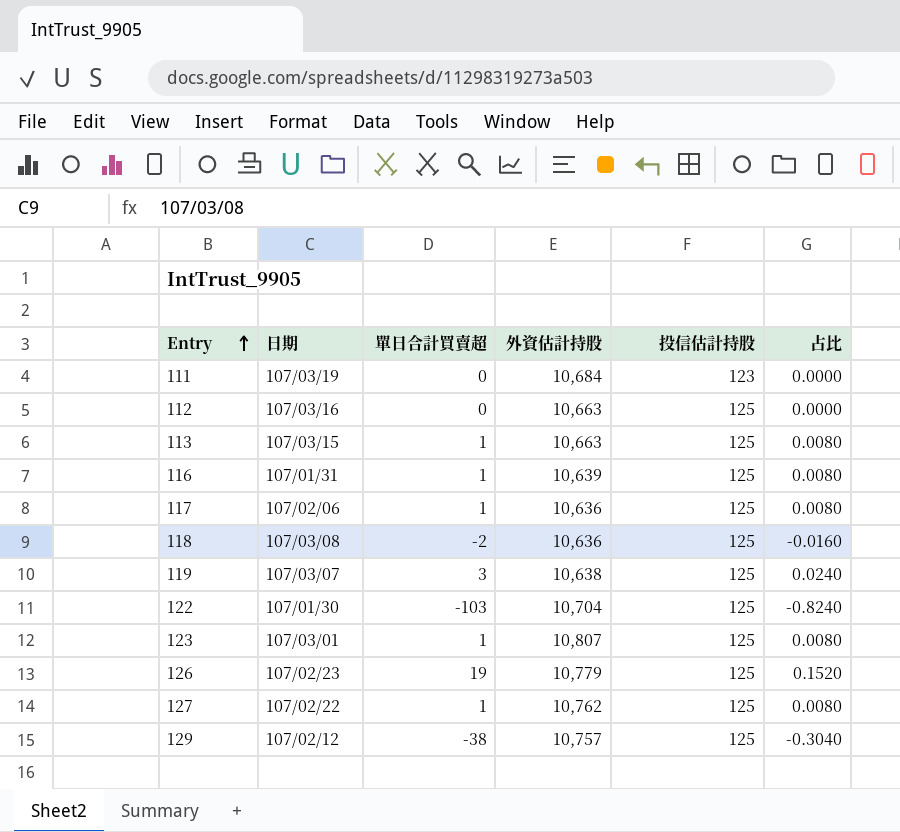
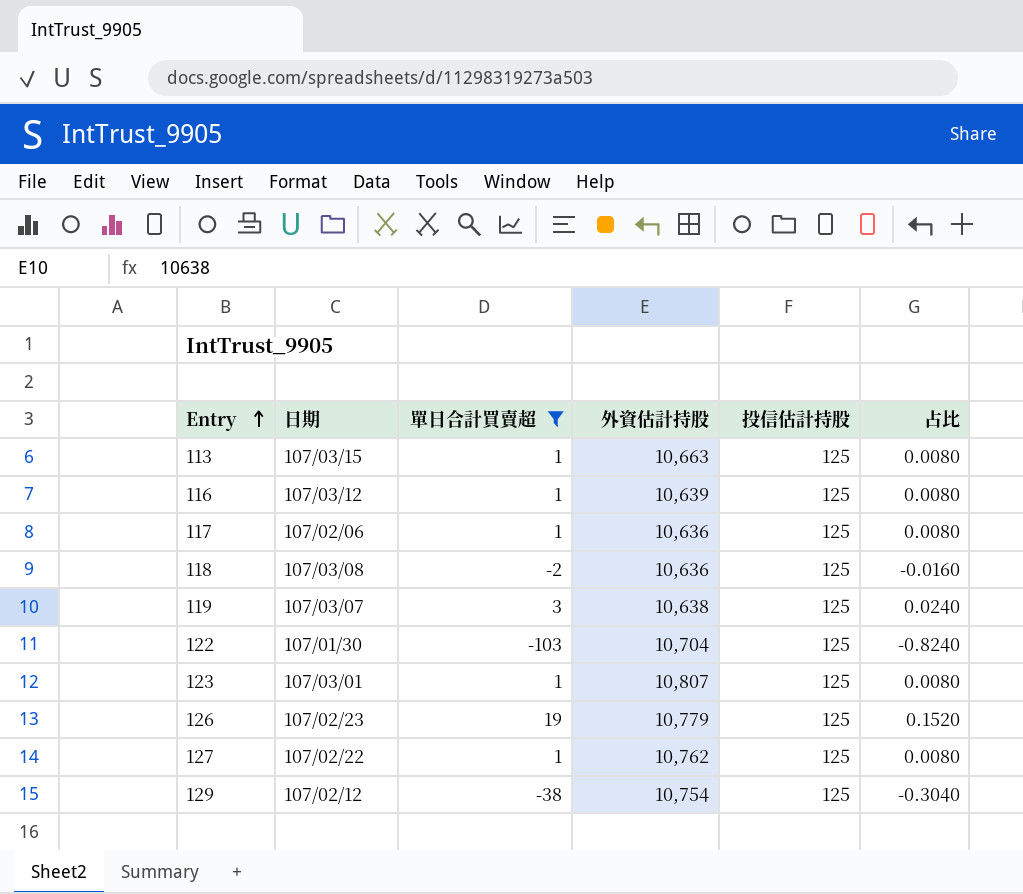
filter: none -> 單日合計買賣超 != 0
116 | 日期: 107/01/31 -> 107/03/12
129 | 外資估計持股: 10,757 -> 10,754

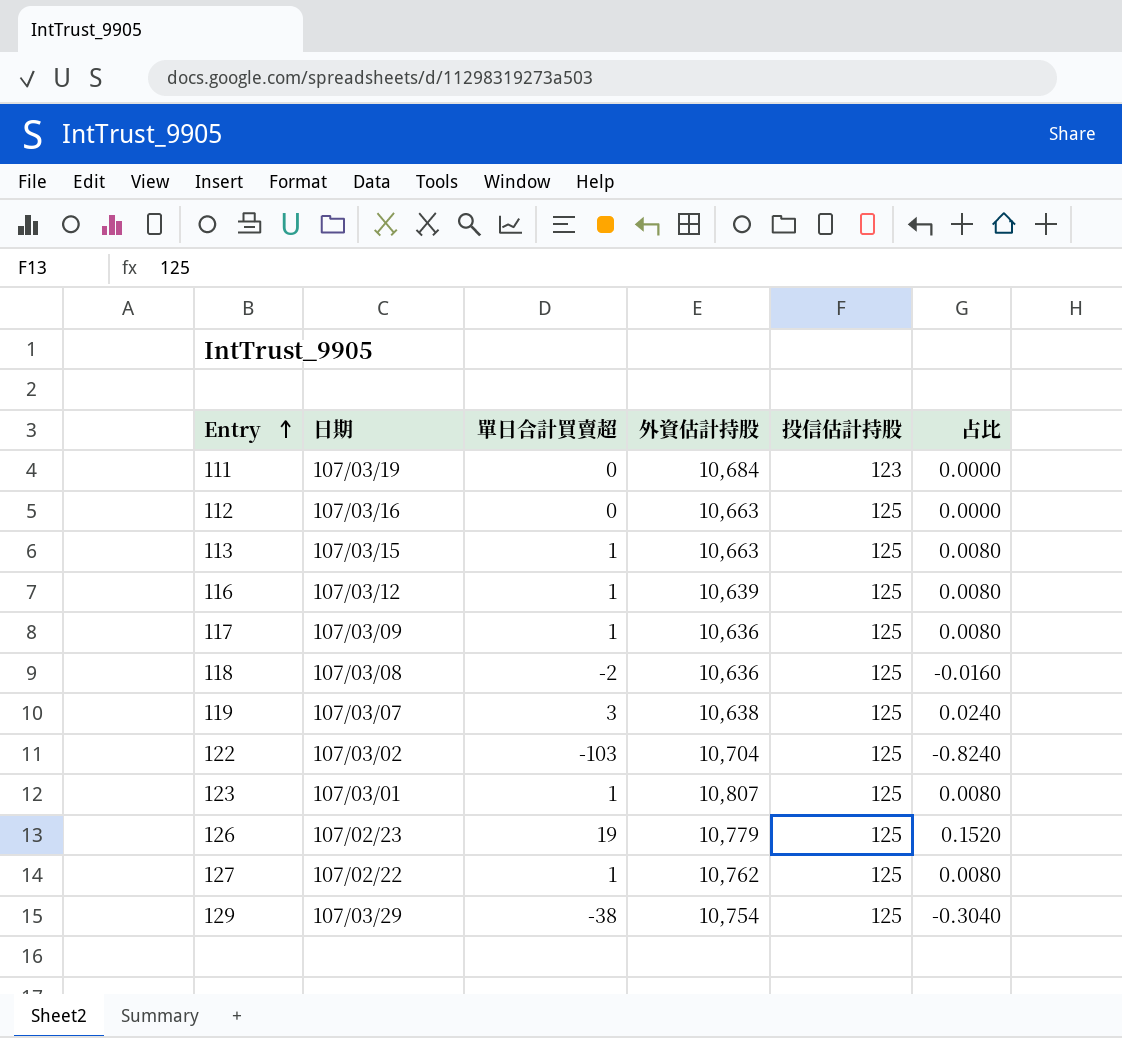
filter: 單日合計買賣超 != 0 -> none
117 | 日期: 107/02/06 -> 107/03/09
122 | 日期: 107/01/30 -> 107/03/02
129 | 日期: 107/02/12 -> 107/03/29

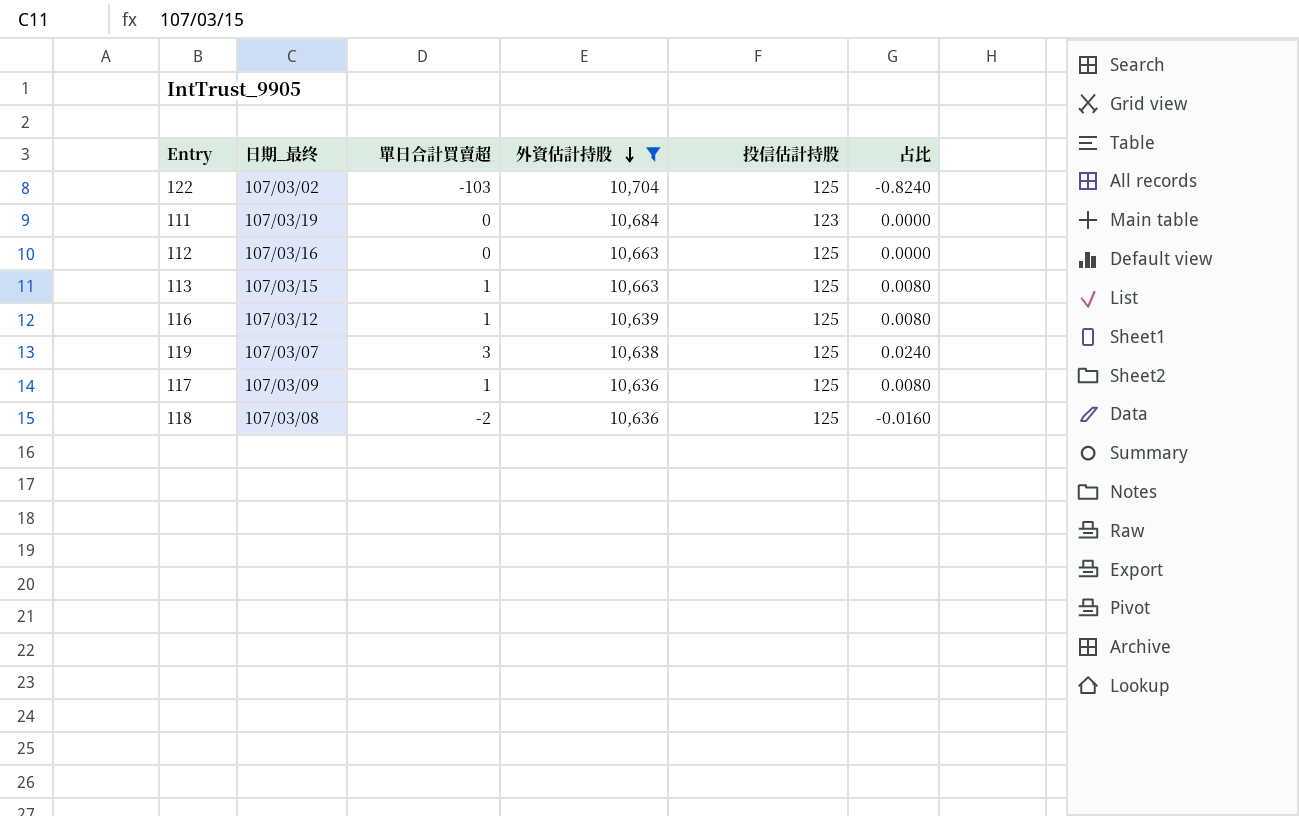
filter: none -> 外資估計持股 <= 10,704
row order: Entry ascending -> 外資估計持股 descending
column name: 日期 -> 日期_最终

